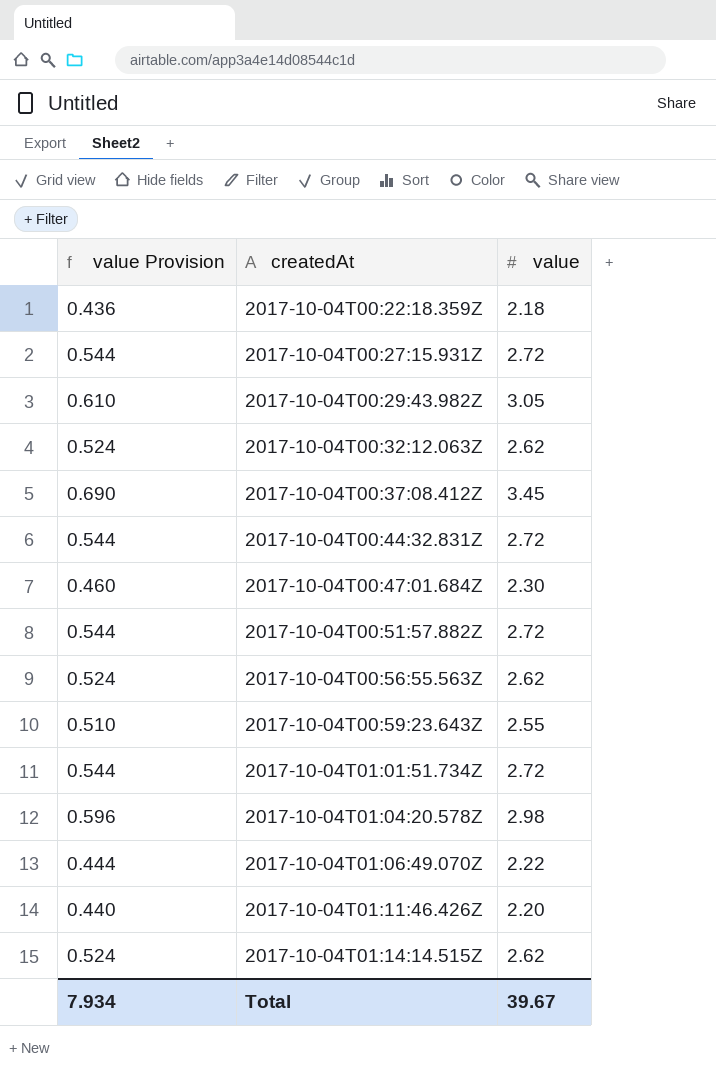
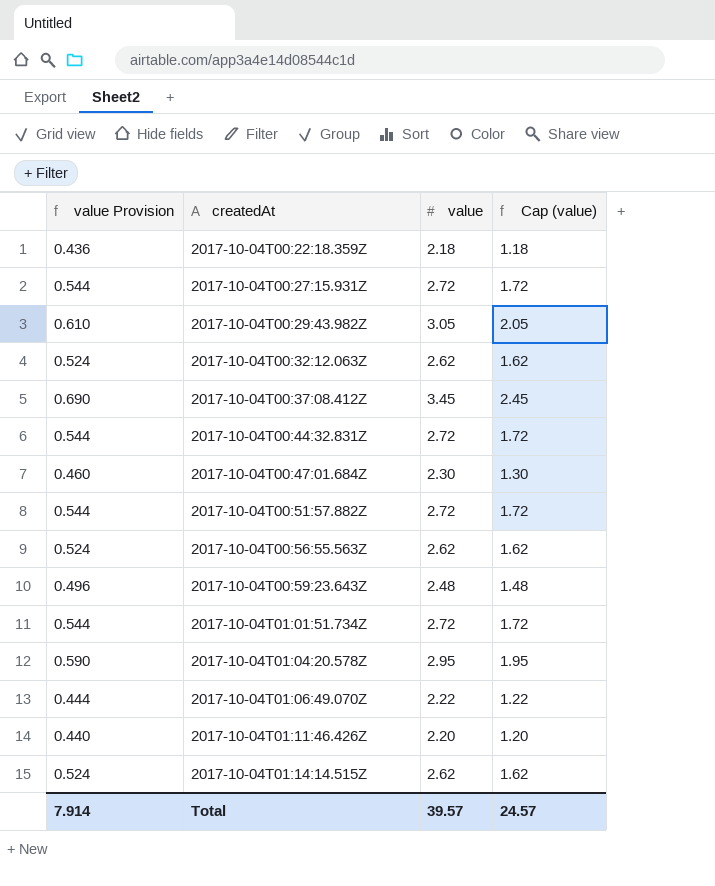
column Cap (value) | formula: none -> [value] - 1
2017-10-04T00:59:23.643Z | value Provision: 0.510 -> 0.496
2017-10-04T00:59:23.643Z | value: 2.55 -> 2.48
2017-10-04T01:04:20.578Z | value Provision: 0.596 -> 0.590
2017-10-04T01:04:20.578Z | value: 2.98 -> 2.95
Total | value Provision: 7.934 -> 7.914
Total | value: 39.67 -> 39.57

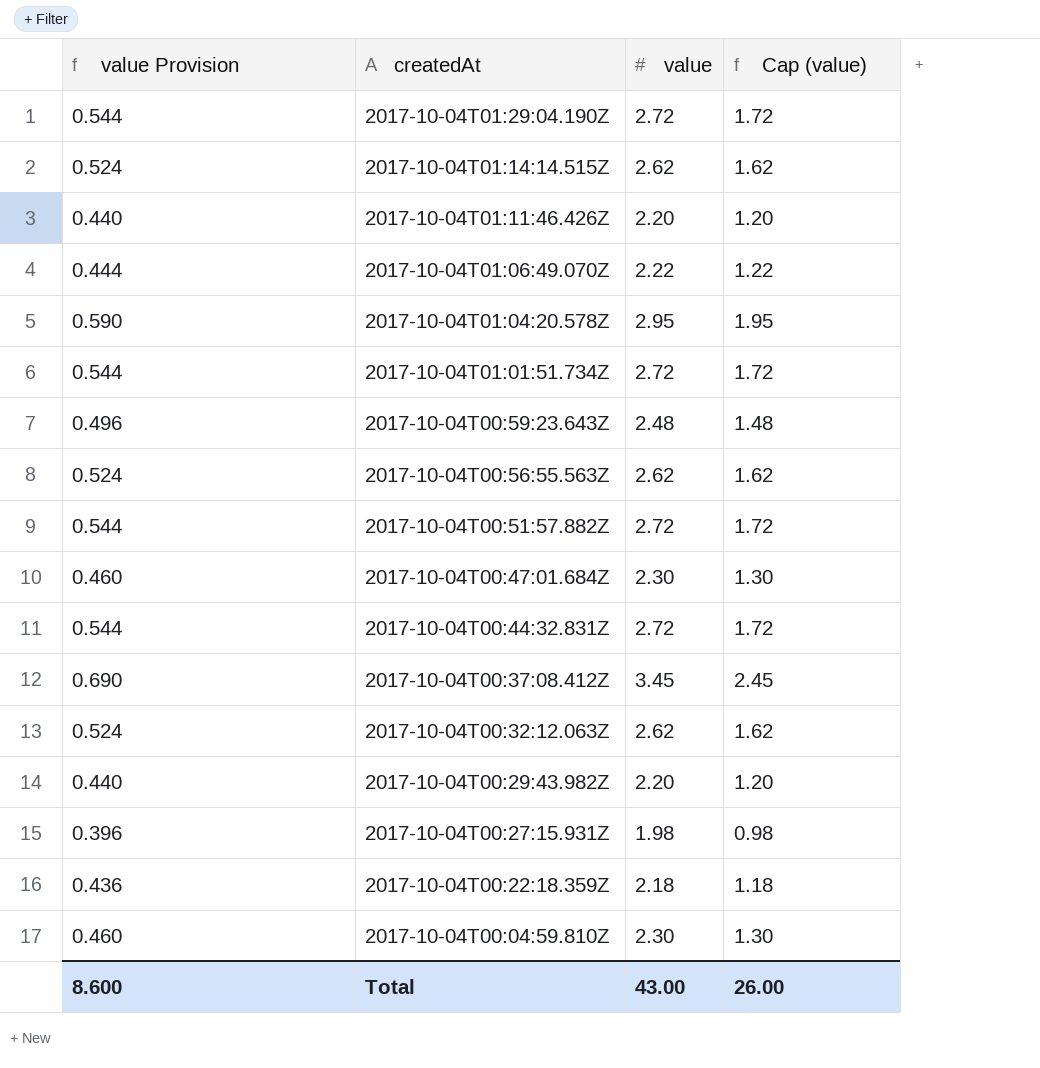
row order: createdAt ascending -> createdAt descending
row 2017-10-04T01:29:04.190Z: none -> 0.544 | 2.72 | 1.72
2017-10-04T00:29:43.982Z | value Provision: 0.610 -> 0.440
2017-10-04T00:29:43.982Z | value: 3.05 -> 2.20
2017-10-04T00:29:43.982Z | Cap (value): 2.05 -> 1.20
2017-10-04T00:27:15.931Z | value Provision: 0.544 -> 0.396
2017-10-04T00:27:15.931Z | value: 2.72 -> 1.98
2017-10-04T00:27:15.931Z | Cap (value): 1.72 -> 0.98
row 2017-10-04T00:04:59.810Z: none -> 0.460 | 2.30 | 1.30
Total | value Provision: 7.914 -> 8.600
Total | value: 39.57 -> 43.00
Total | Cap (value): 24.57 -> 26.00

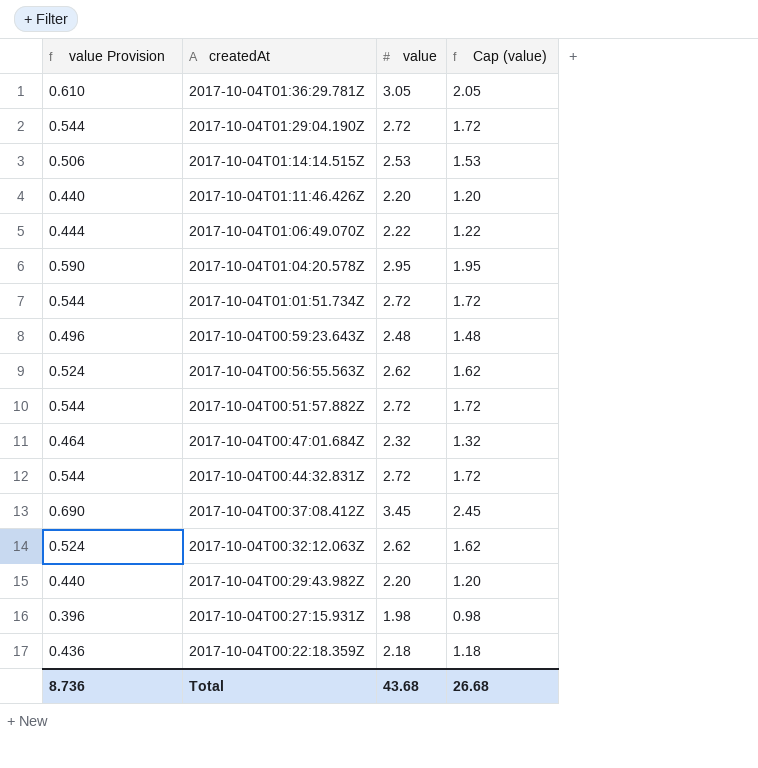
row 2017-10-04T00:04:59.810Z: 0.460 | 2.30 | 1.30 -> none
row 2017-10-04T01:36:29.781Z: none -> 0.610 | 3.05 | 2.05
2017-10-04T01:14:14.515Z | value Provision: 0.524 -> 0.506
2017-10-04T01:14:14.515Z | value: 2.62 -> 2.53
2017-10-04T01:14:14.515Z | Cap (value): 1.62 -> 1.53
2017-10-04T00:47:01.684Z | value Provision: 0.460 -> 0.464
2017-10-04T00:47:01.684Z | value: 2.30 -> 2.32
2017-10-04T00:47:01.684Z | Cap (value): 1.30 -> 1.32
Total | value Provision: 8.600 -> 8.736
Total | value: 43.00 -> 43.68
Total | Cap (value): 26.00 -> 26.68

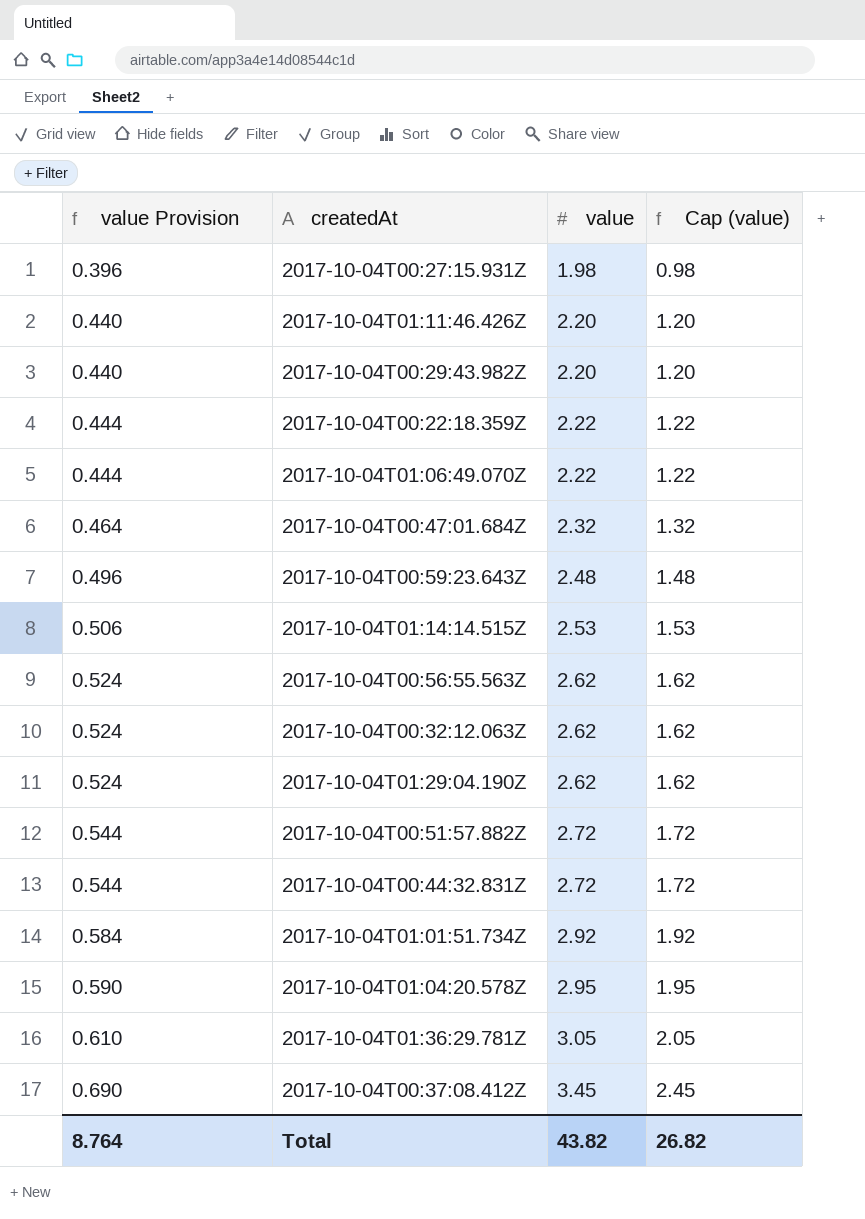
row order: createdAt descending -> value Provision ascending
2017-10-04T00:22:18.359Z | value Provision: 0.436 -> 0.444
2017-10-04T00:22:18.359Z | value: 2.18 -> 2.22
2017-10-04T00:22:18.359Z | Cap (value): 1.18 -> 1.22
2017-10-04T01:29:04.190Z | value Provision: 0.544 -> 0.524
2017-10-04T01:29:04.190Z | value: 2.72 -> 2.62
2017-10-04T01:29:04.190Z | Cap (value): 1.72 -> 1.62
2017-10-04T01:01:51.734Z | value Provision: 0.544 -> 0.584
2017-10-04T01:01:51.734Z | value: 2.72 -> 2.92
2017-10-04T01:01:51.734Z | Cap (value): 1.72 -> 1.92
Total | value Provision: 8.736 -> 8.764
Total | value: 43.68 -> 43.82
Total | Cap (value): 26.68 -> 26.82

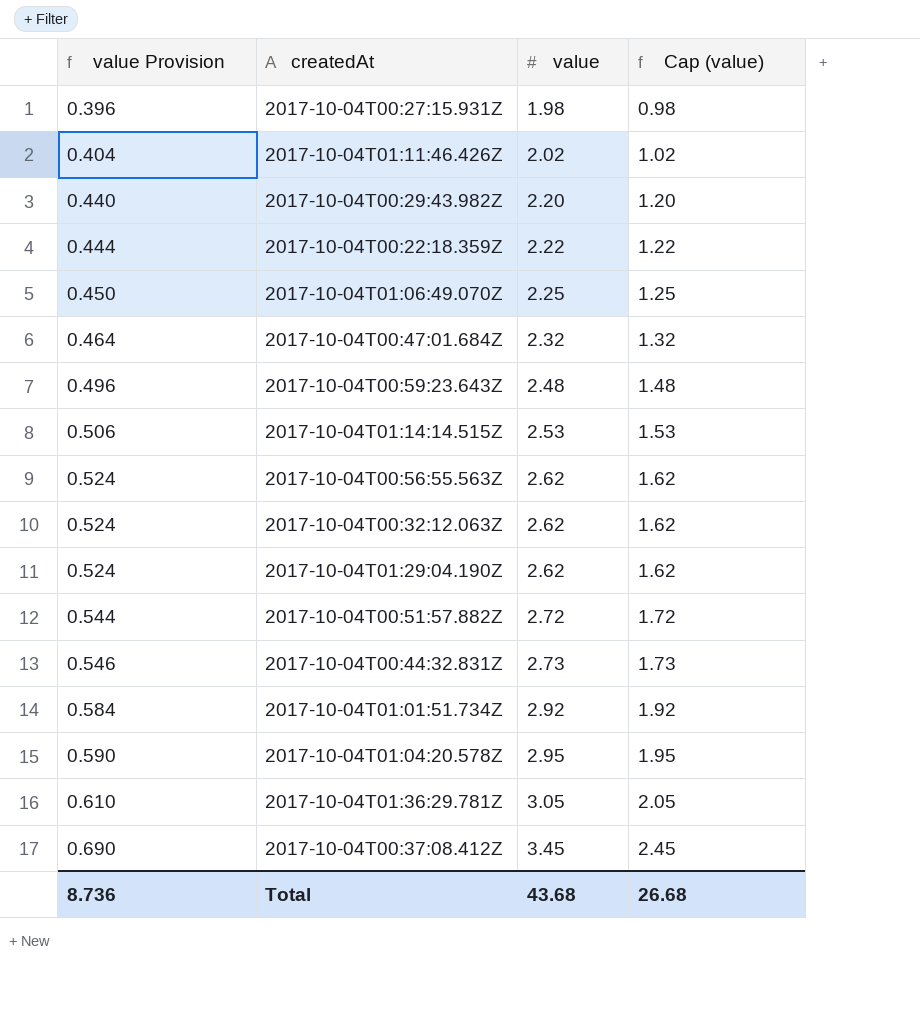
2017-10-04T01:11:46.426Z | value Provision: 0.440 -> 0.404
2017-10-04T01:11:46.426Z | value: 2.20 -> 2.02
2017-10-04T01:11:46.426Z | Cap (value): 1.20 -> 1.02
2017-10-04T01:06:49.070Z | value Provision: 0.444 -> 0.450
2017-10-04T01:06:49.070Z | value: 2.22 -> 2.25
2017-10-04T01:06:49.070Z | Cap (value): 1.22 -> 1.25
2017-10-04T00:44:32.831Z | value Provision: 0.544 -> 0.546
2017-10-04T00:44:32.831Z | value: 2.72 -> 2.73
2017-10-04T00:44:32.831Z | Cap (value): 1.72 -> 1.73
Total | value Provision: 8.764 -> 8.736
Total | value: 43.82 -> 43.68
Total | Cap (value): 26.82 -> 26.68

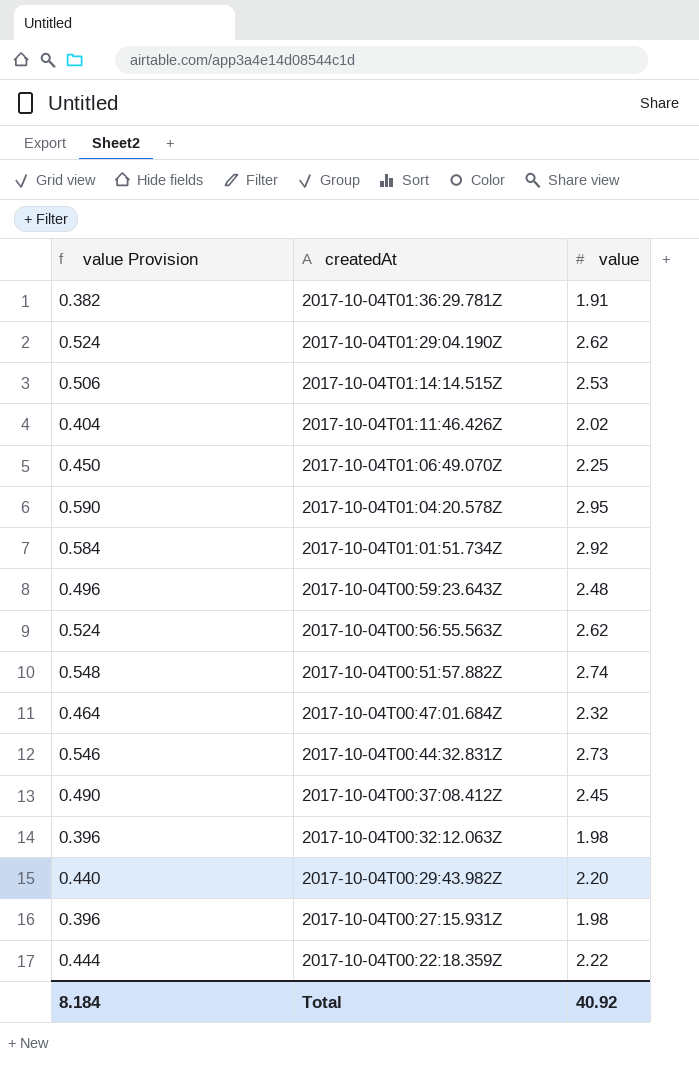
row order: value Provision ascending -> createdAt descending
column Cap (value) | formula: [value] - 1 -> none
2017-10-04T01:36:29.781Z | value Provision: 0.610 -> 0.382
2017-10-04T01:36:29.781Z | value: 3.05 -> 1.91
2017-10-04T00:51:57.882Z | value Provision: 0.544 -> 0.548
2017-10-04T00:51:57.882Z | value: 2.72 -> 2.74
2017-10-04T00:37:08.412Z | value Provision: 0.690 -> 0.490
2017-10-04T00:37:08.412Z | value: 3.45 -> 2.45
2017-10-04T00:32:12.063Z | value Provision: 0.524 -> 0.396
2017-10-04T00:32:12.063Z | value: 2.62 -> 1.98
Total | value Provision: 8.736 -> 8.184
Total | value: 43.68 -> 40.92

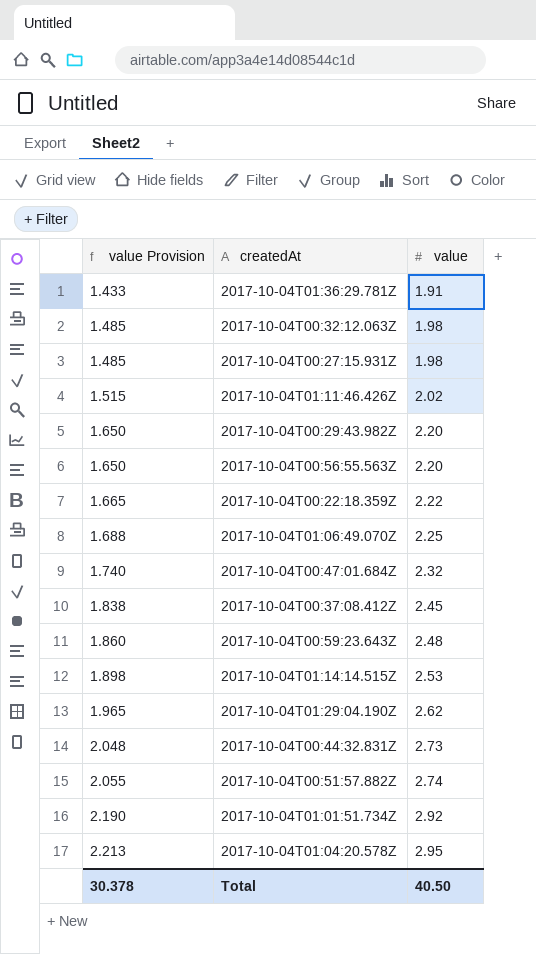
row order: createdAt descending -> value Provision ascending
column value Provision | formula: [value] * 0.2 -> [value] * 0.75
2017-10-04T00:56:55.563Z | value: 2.62 -> 2.20
Total | value Provision: 8.184 -> 30.378
Total | value: 40.92 -> 40.50

